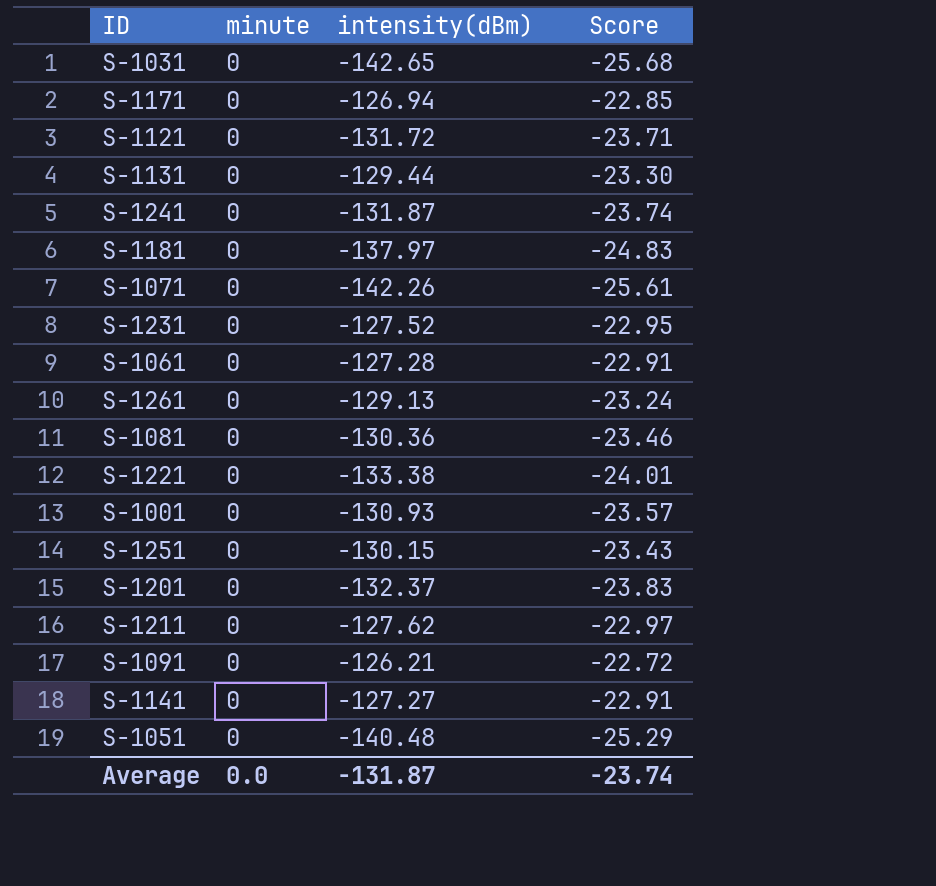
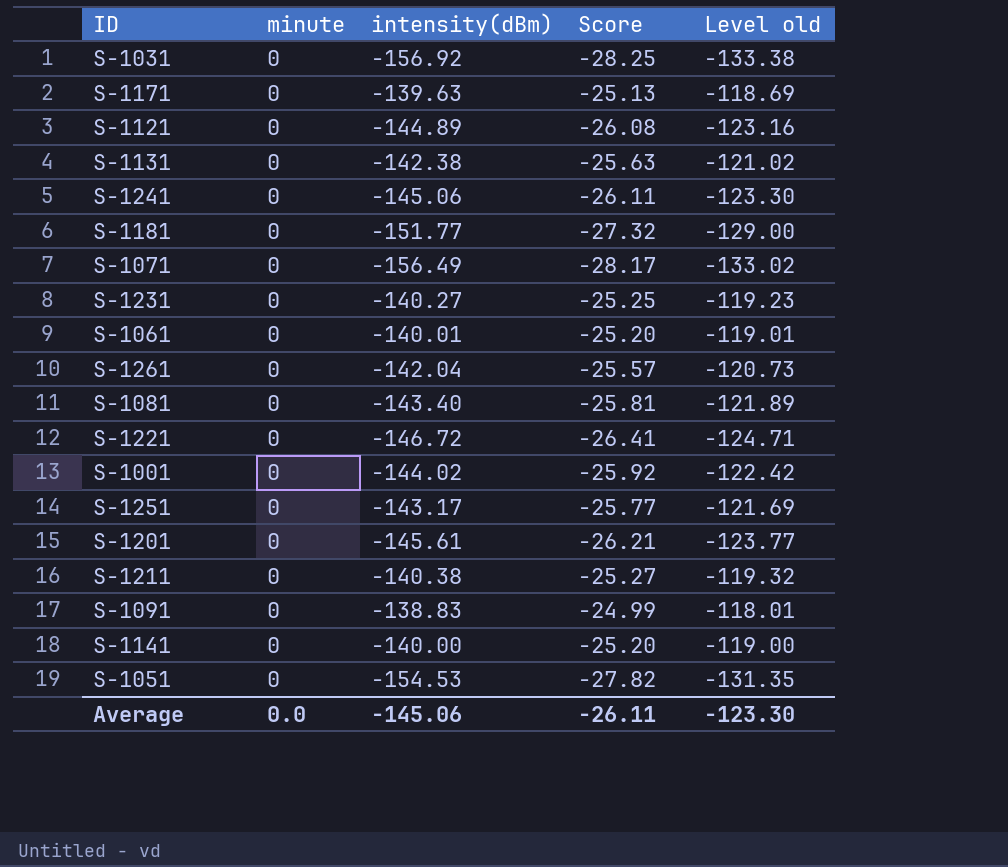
column Level old | formula: none -> [intensity(dBm)] * 0.85
S-1031 | intensity(dBm): -142.65 -> -156.92
S-1031 | Score: -25.68 -> -28.25
S-1171 | intensity(dBm): -126.94 -> -139.63
S-1171 | Score: -22.85 -> -25.13
S-1121 | intensity(dBm): -131.72 -> -144.89
S-1121 | Score: -23.71 -> -26.08
S-1131 | intensity(dBm): -129.44 -> -142.38
S-1131 | Score: -23.30 -> -25.63
S-1241 | intensity(dBm): -131.87 -> -145.06
S-1241 | Score: -23.74 -> -26.11
S-1181 | intensity(dBm): -137.97 -> -151.77
S-1181 | Score: -24.83 -> -27.32
S-1071 | intensity(dBm): -142.26 -> -156.49
S-1071 | Score: -25.61 -> -28.17
S-1231 | intensity(dBm): -127.52 -> -140.27
S-1231 | Score: -22.95 -> -25.25
S-1061 | intensity(dBm): -127.28 -> -140.01
S-1061 | Score: -22.91 -> -25.20
S-1261 | intensity(dBm): -129.13 -> -142.04
S-1261 | Score: -23.24 -> -25.57
S-1081 | intensity(dBm): -130.36 -> -143.40
S-1081 | Score: -23.46 -> -25.81
S-1221 | intensity(dBm): -133.38 -> -146.72
S-1221 | Score: -24.01 -> -26.41
S-1001 | intensity(dBm): -130.93 -> -144.02
S-1001 | Score: -23.57 -> -25.92
S-1251 | intensity(dBm): -130.15 -> -143.17
S-1251 | Score: -23.43 -> -25.77
S-1201 | intensity(dBm): -132.37 -> -145.61
S-1201 | Score: -23.83 -> -26.21
S-1211 | intensity(dBm): -127.62 -> -140.38
S-1211 | Score: -22.97 -> -25.27
S-1091 | intensity(dBm): -126.21 -> -138.83
S-1091 | Score: -22.72 -> -24.99
S-1141 | intensity(dBm): -127.27 -> -140.00
S-1141 | Score: -22.91 -> -25.20
S-1051 | intensity(dBm): -140.48 -> -154.53
S-1051 | Score: -25.29 -> -27.82
Average | intensity(dBm): -131.87 -> -145.06
Average | Score: -23.74 -> -26.11

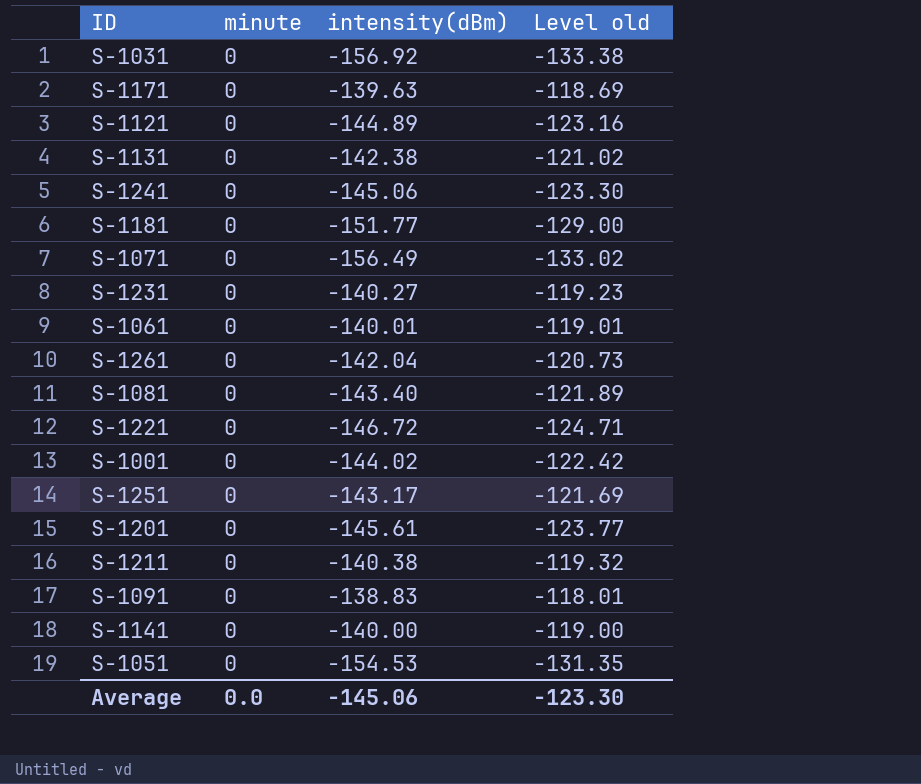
column Score | formula: [intensity(dBm)] * 0.18 -> none

